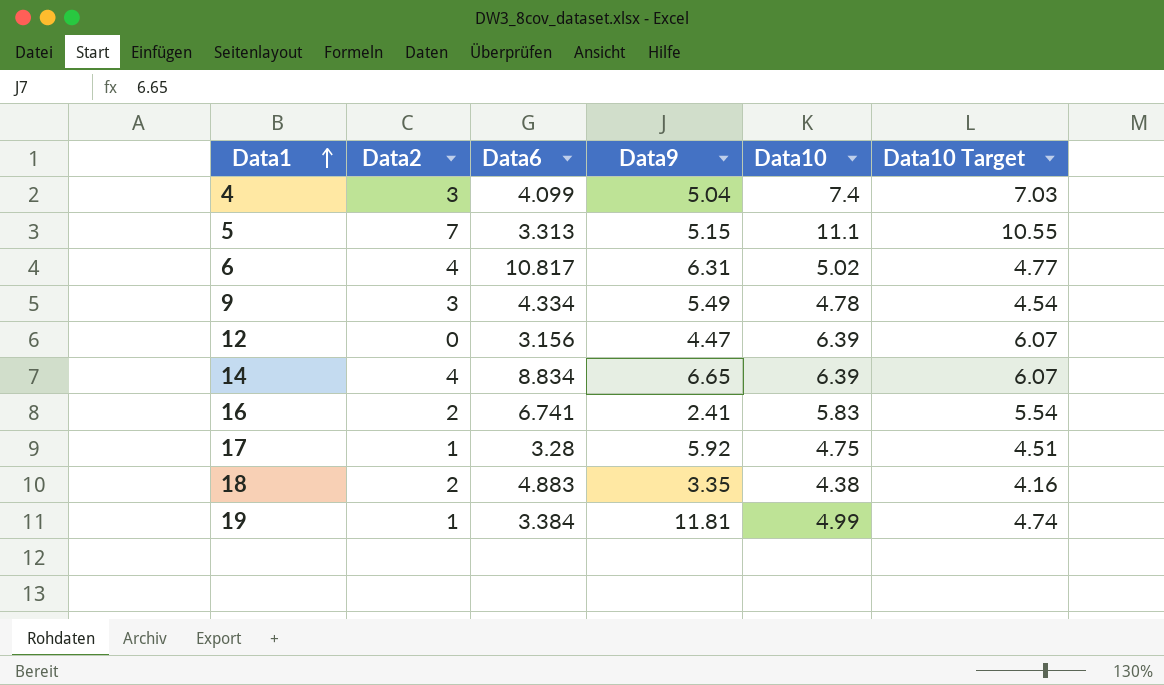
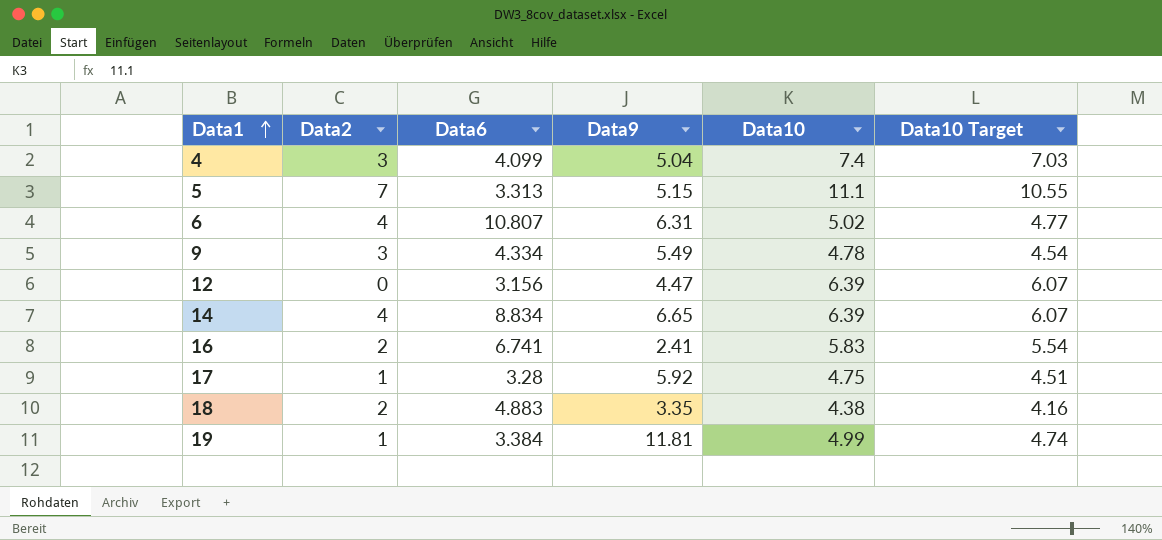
6 | Data6: 10.817 -> 10.807

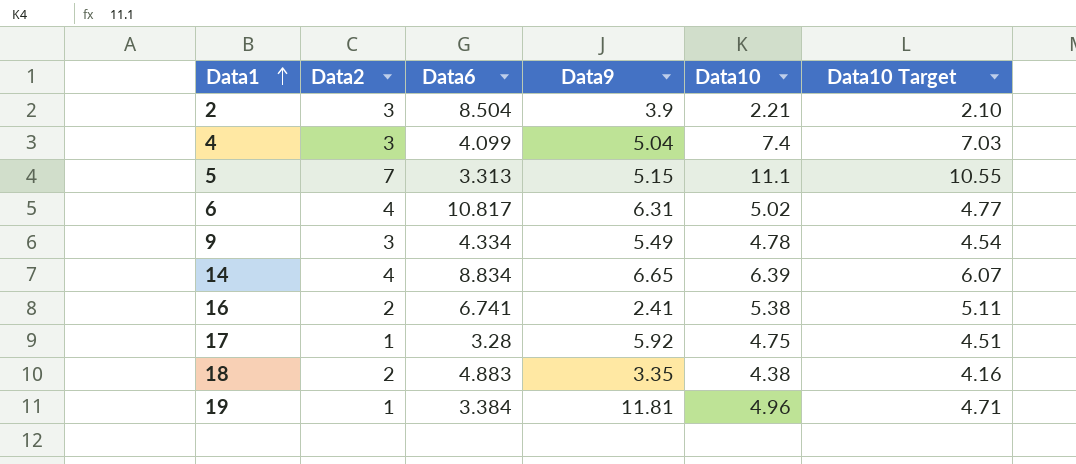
row 12: 0 | 3.156 | 4.47 | 6.39 | 6.07 -> none
row 2: none -> 3 | 8.504 | 3.9 | 2.21 | 2.10
6 | Data6: 10.807 -> 10.817
16 | Data10: 5.83 -> 5.38
16 | Data10 Target: 5.54 -> 5.11
19 | Data10: 4.99 -> 4.96
19 | Data10 Target: 4.74 -> 4.71

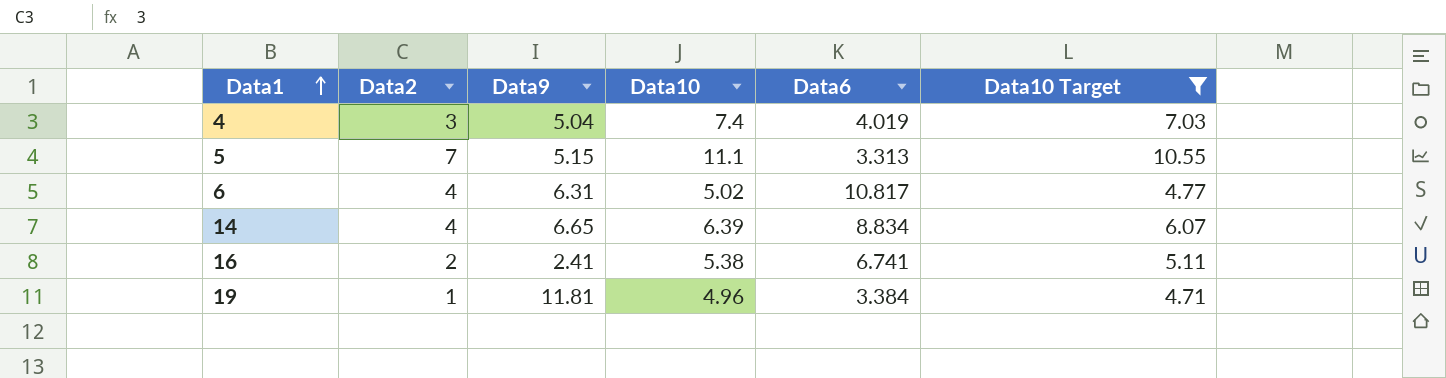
filter: none -> Data10 Target >= 4.71
column Data6 | position: 3 -> 5
4 | Data6: 4.099 -> 4.019

